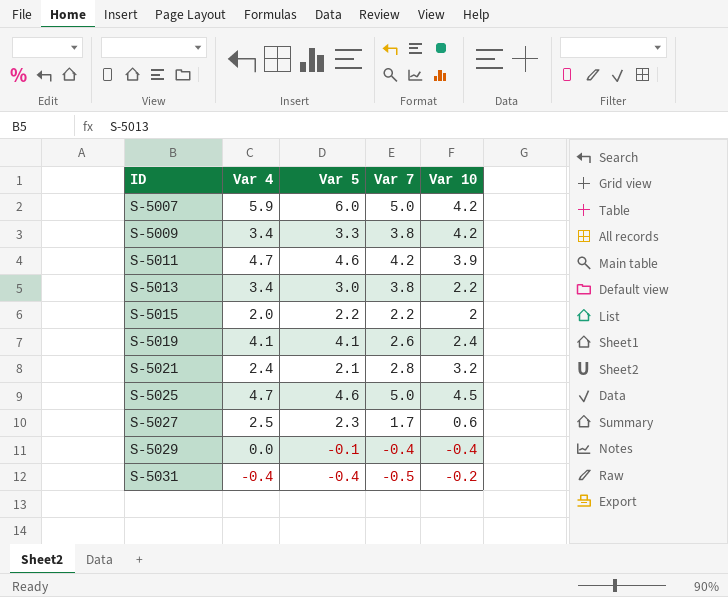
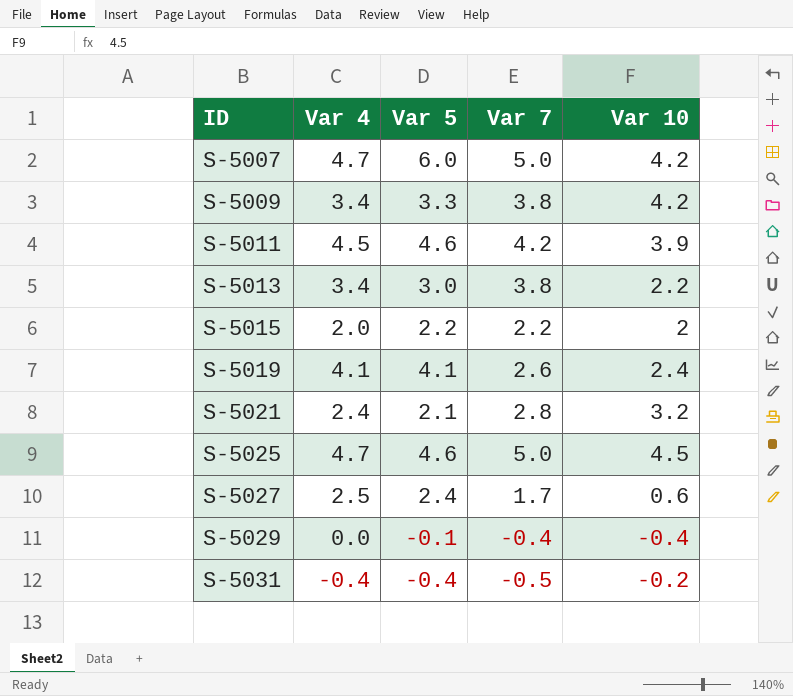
S-5007 | Var 4: 5.9 -> 4.7
S-5011 | Var 4: 4.7 -> 4.5
S-5027 | Var 5: 2.3 -> 2.4

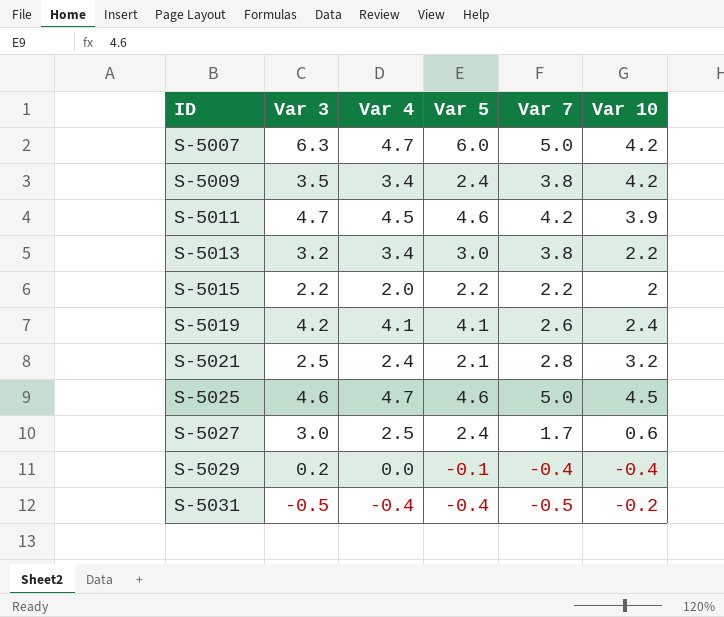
column Var 3 | position: none -> 2
S-5009 | Var 5: 3.3 -> 2.4

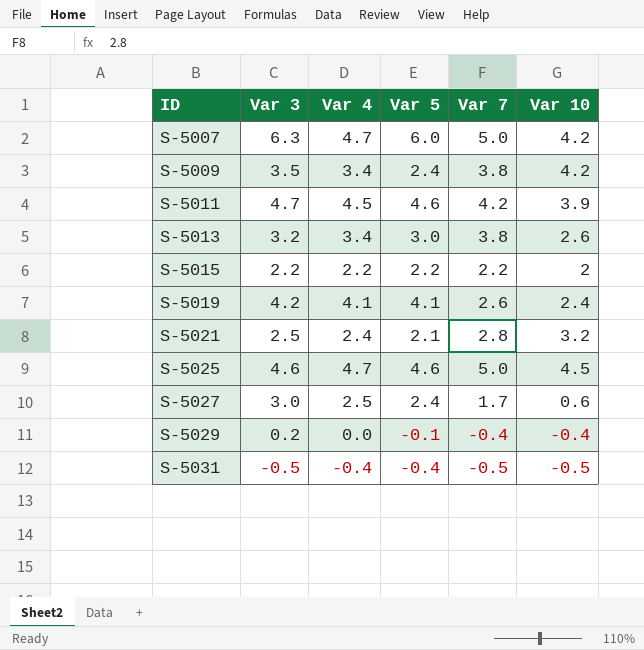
S-5013 | Var 10: 2.2 -> 2.6
S-5015 | Var 4: 2.0 -> 2.2
S-5031 | Var 10: -0.2 -> -0.5

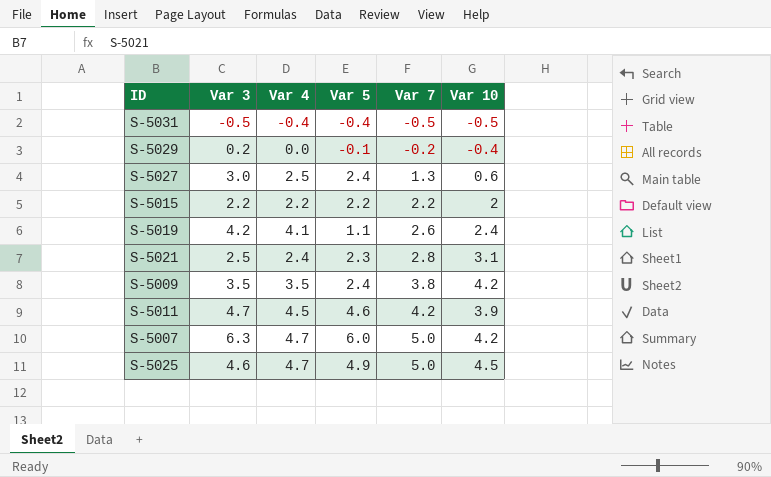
row order: ID ascending -> Var 7 ascending
row S-5013: 3.2 | 3.4 | 3.0 | 3.8 | 2.6 -> none
S-5029 | Var 7: -0.4 -> -0.2
S-5027 | Var 7: 1.7 -> 1.3
S-5019 | Var 5: 4.1 -> 1.1
S-5021 | Var 5: 2.1 -> 2.3
S-5021 | Var 10: 3.2 -> 3.1
S-5009 | Var 4: 3.4 -> 3.5
S-5025 | Var 5: 4.6 -> 4.9

